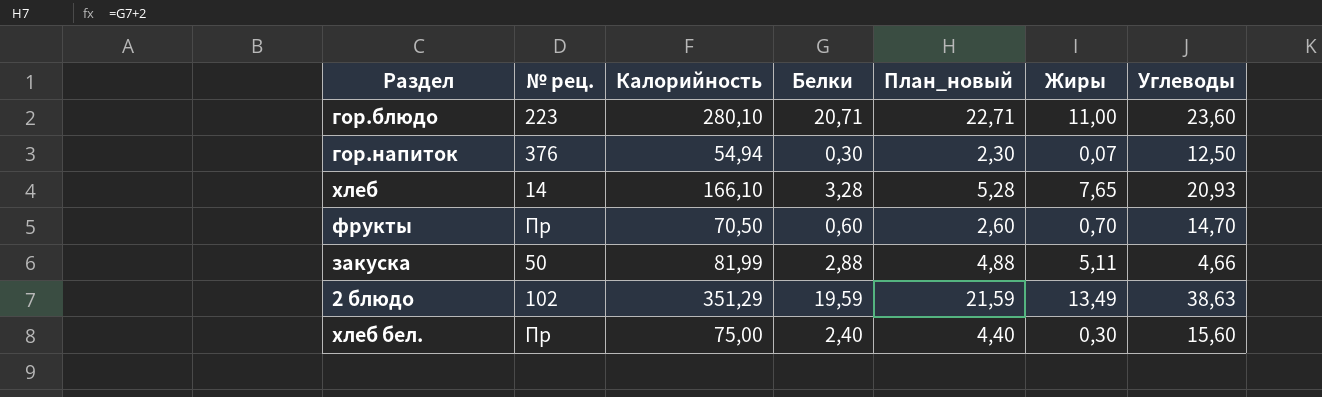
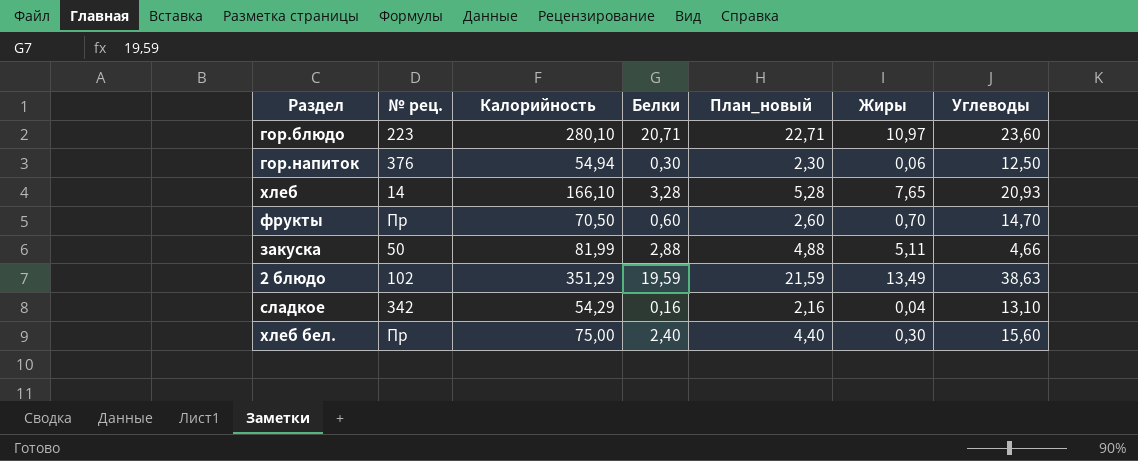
гор.блюдо | Жиры: 11,00 -> 10,97
гор.напиток | Жиры: 0,07 -> 0,06
row сладкое: none -> 342 | 54,29 | 0,16 | 2,16 | 0,04 | 13,10

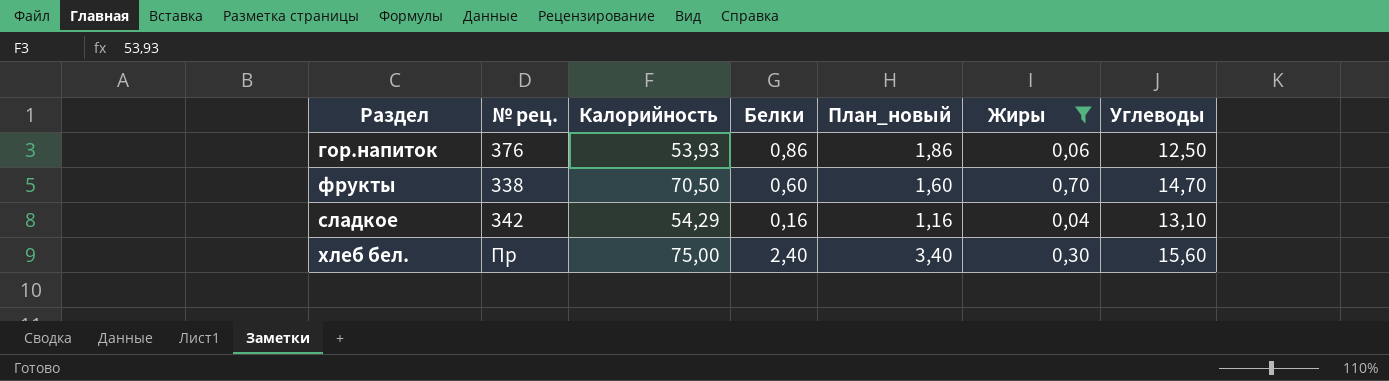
filter: none -> Жиры <= 0,70
column План_новый | formula: [Белки] + 2 -> [Белки] + 1
гор.напиток | Калорийность: 54,94 -> 53,93
гор.напиток | Белки: 0,30 -> 0,86
фрукты | № рец.: Пр -> 338

